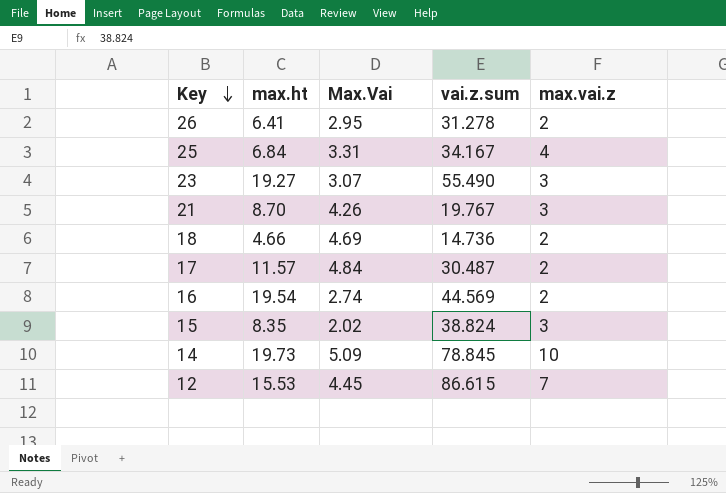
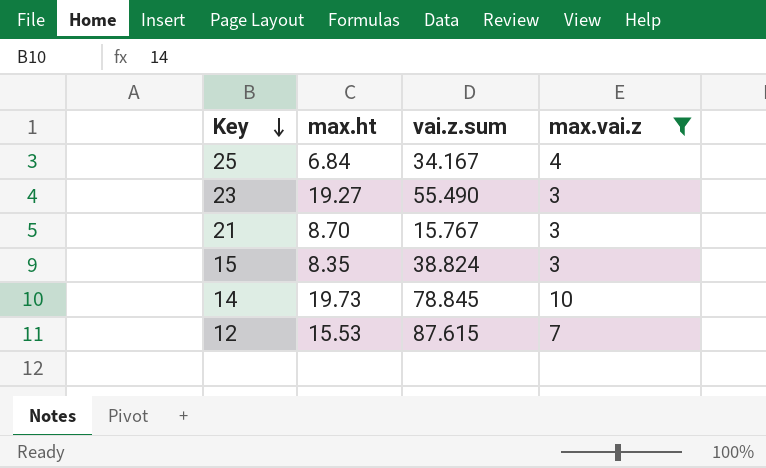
filter: none -> max.vai.z != 2
column Max.Vai | position: 3 -> none
21 | vai.z.sum: 19.767 -> 15.767
12 | vai.z.sum: 86.615 -> 87.615

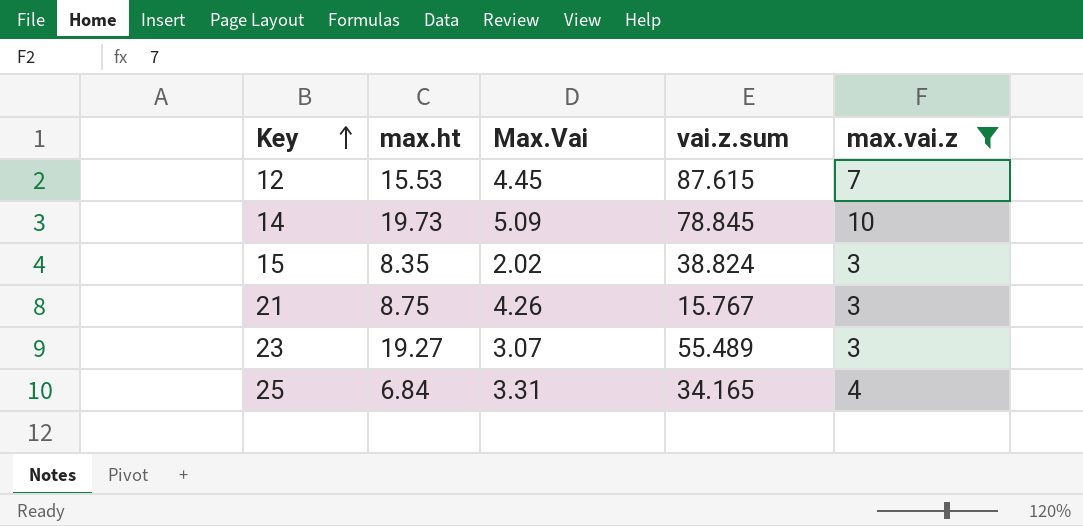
row order: Key descending -> Key ascending
column Max.Vai | position: none -> 3
21 | max.ht: 8.70 -> 8.75
23 | vai.z.sum: 55.490 -> 55.489
25 | vai.z.sum: 34.167 -> 34.165

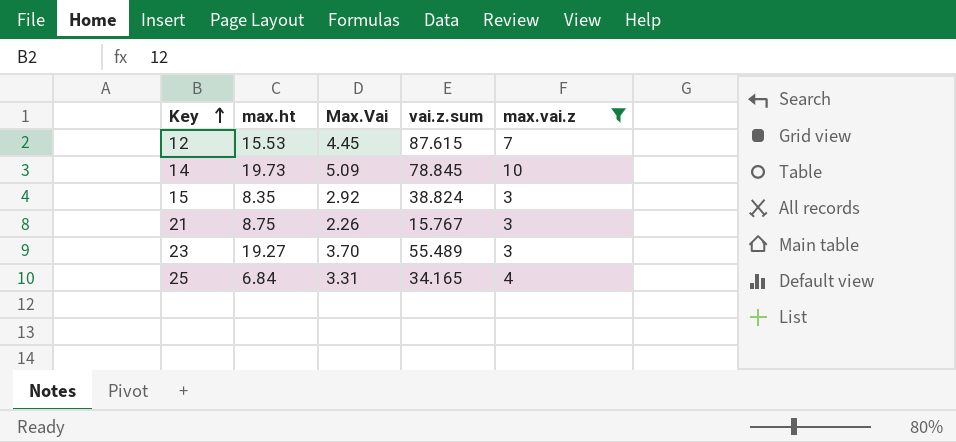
15 | Max.Vai: 2.02 -> 2.92
21 | Max.Vai: 4.26 -> 2.26
23 | Max.Vai: 3.07 -> 3.70

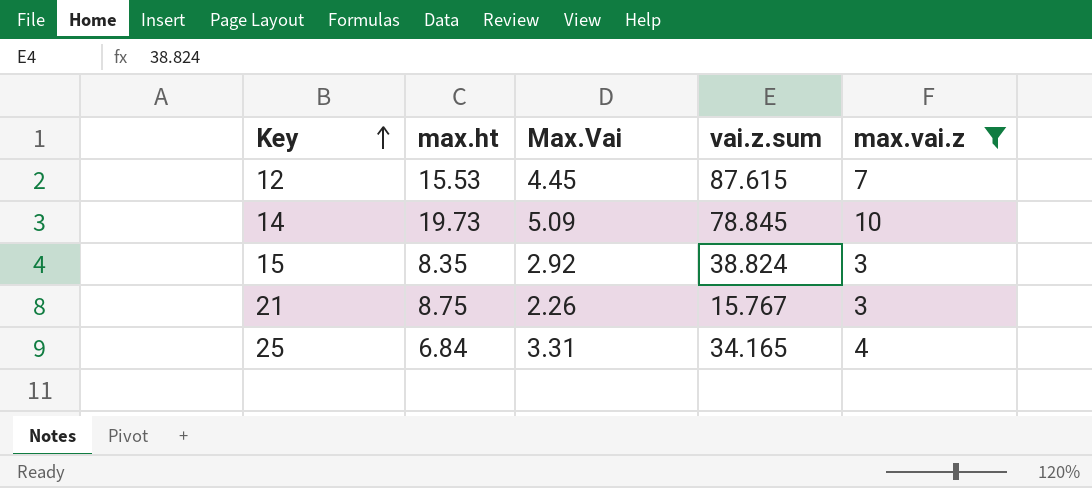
row 23: 19.27 | 3.70 | 55.489 | 3 -> none

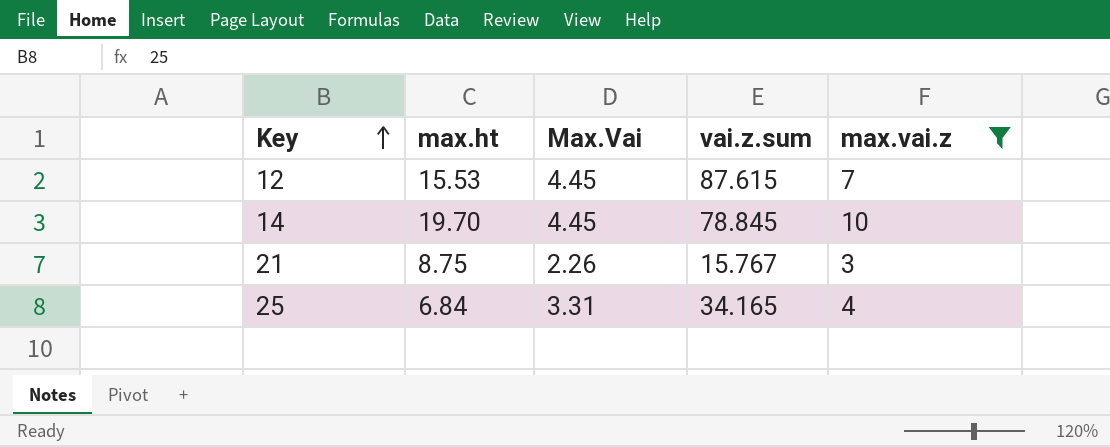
row 15: 8.35 | 2.92 | 38.824 | 3 -> none
14 | max.ht: 19.73 -> 19.70
14 | Max.Vai: 5.09 -> 4.45

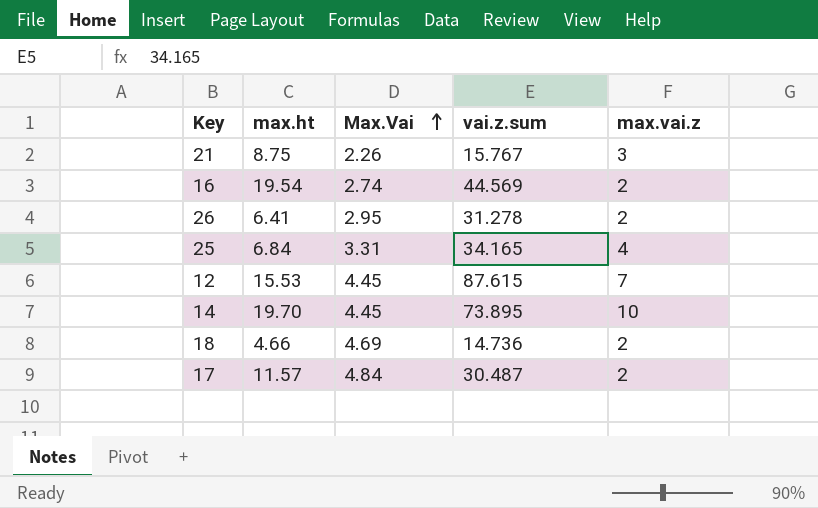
filter: max.vai.z != 2 -> none
row order: Key ascending -> Max.Vai ascending
14 | vai.z.sum: 78.845 -> 73.895

